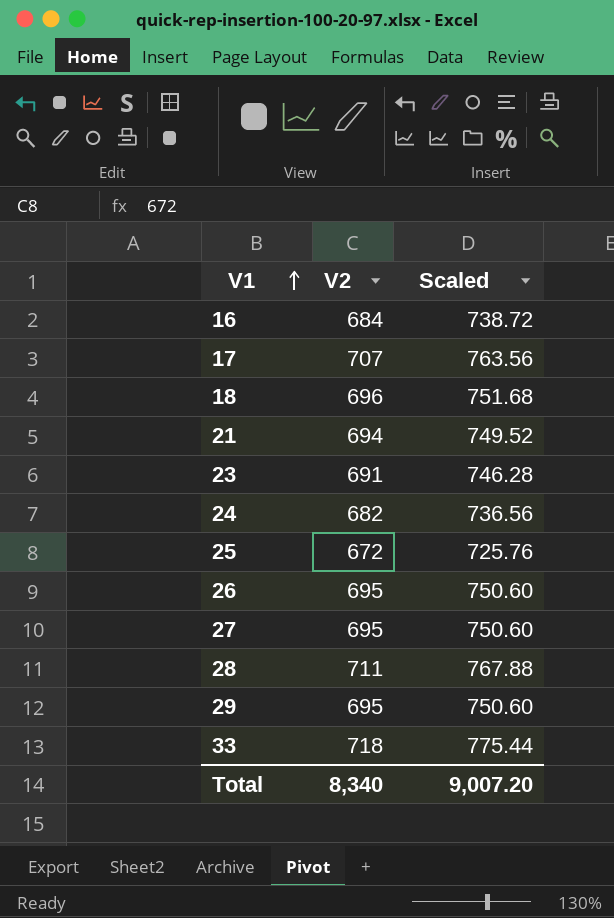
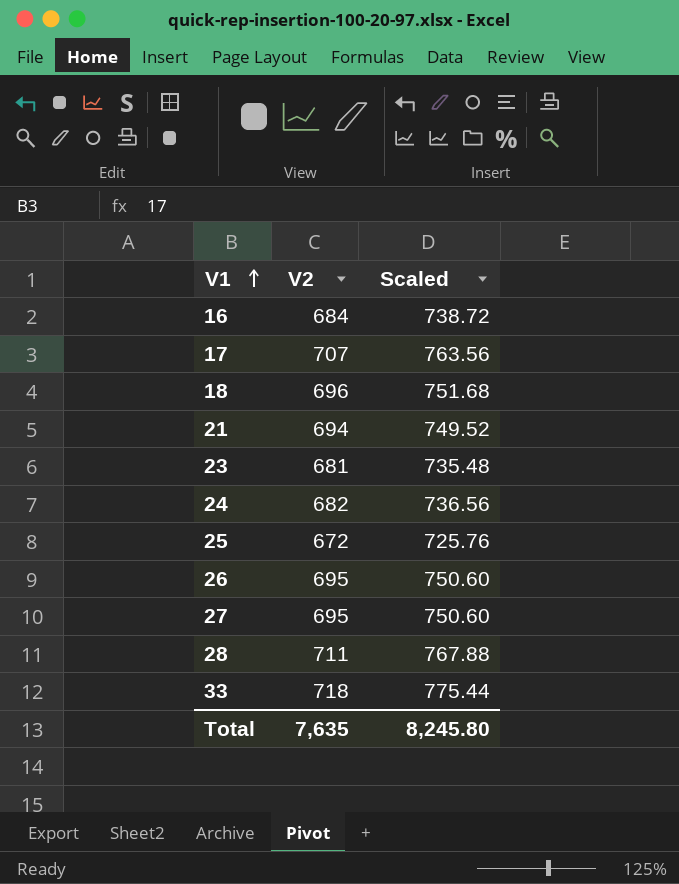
row 29: 695 | 750.60 -> none
23 | V2: 691 -> 681
23 | Scaled: 746.28 -> 735.48
Total | V2: 8,340 -> 7,635
Total | Scaled: 9,007.20 -> 8,245.80

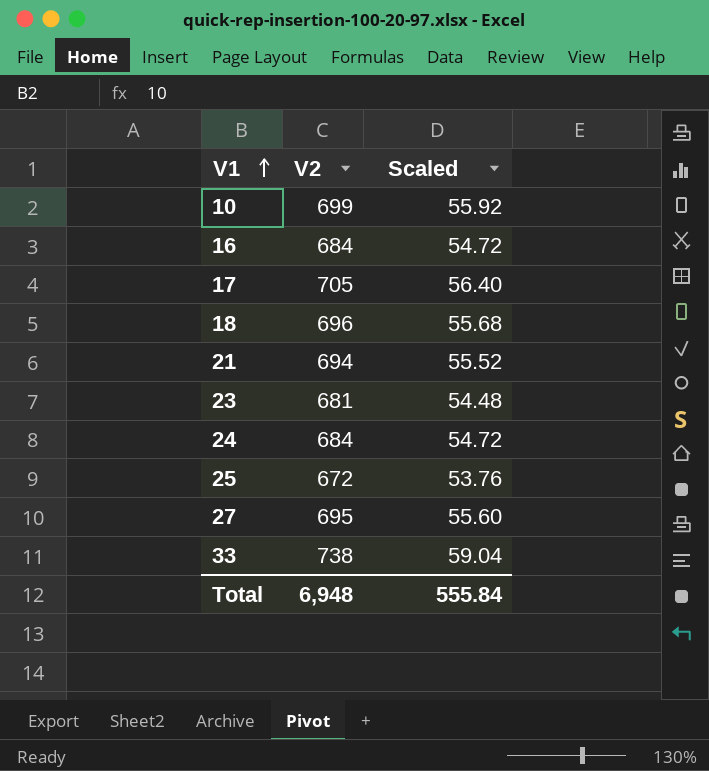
column Scaled | formula: [V2] * 1.08 -> [V2] * 0.08
row 26: 695 | 750.60 -> none
row 28: 711 | 767.88 -> none
row 10: none -> 699 | 55.92
17 | V2: 707 -> 705
24 | V2: 682 -> 684
33 | V2: 718 -> 738
Total | V2: 7,635 -> 6,948
Total | Scaled: 8,245.80 -> 555.84

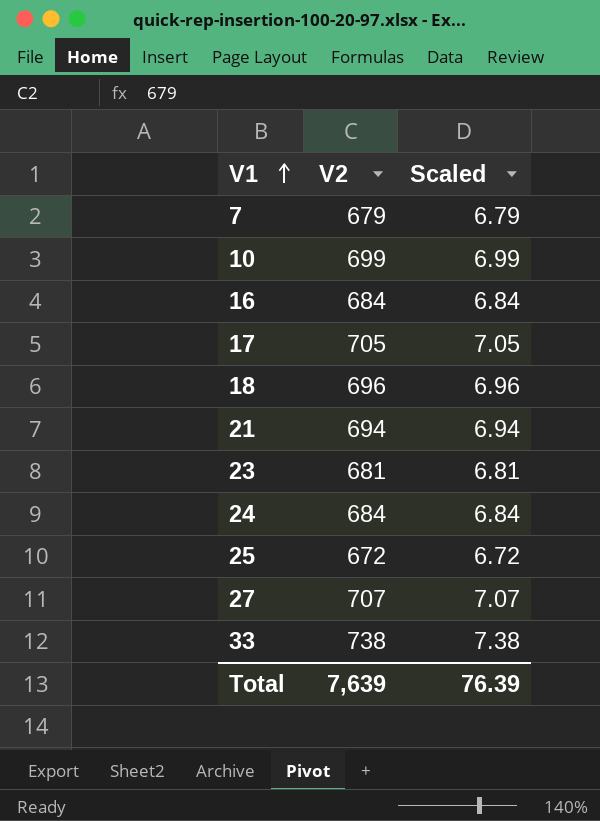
column Scaled | formula: [V2] * 0.08 -> [V2] * 0.01
row 7: none -> 679 | 6.79
27 | V2: 695 -> 707
Total | V2: 6,948 -> 7,639
Total | Scaled: 555.84 -> 76.39

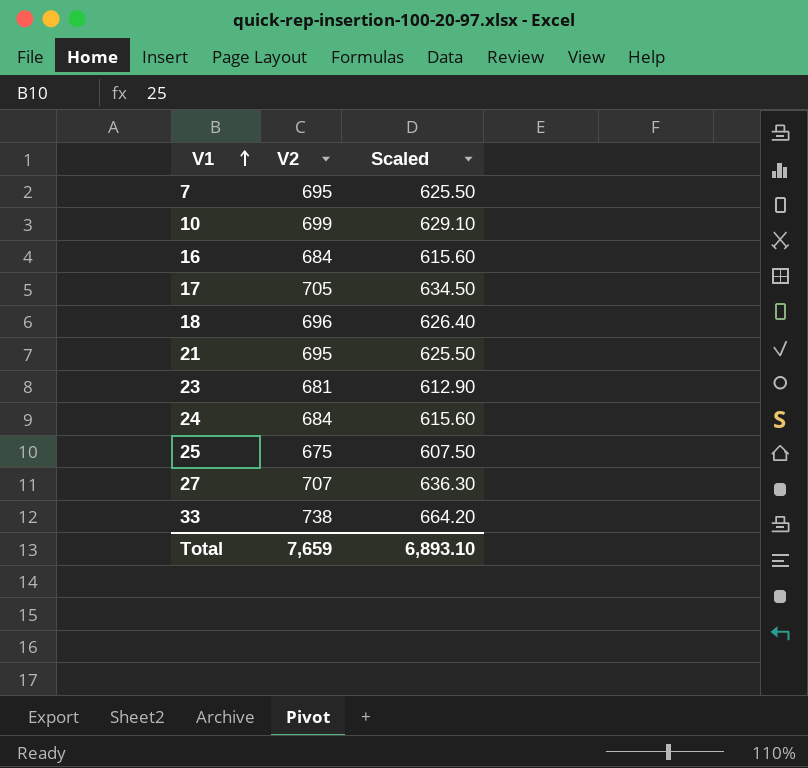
column Scaled | formula: [V2] * 0.01 -> [V2] * 0.9
7 | V2: 679 -> 695
21 | V2: 694 -> 695
25 | V2: 672 -> 675
Total | V2: 7,639 -> 7,659
Total | Scaled: 76.39 -> 6,893.10

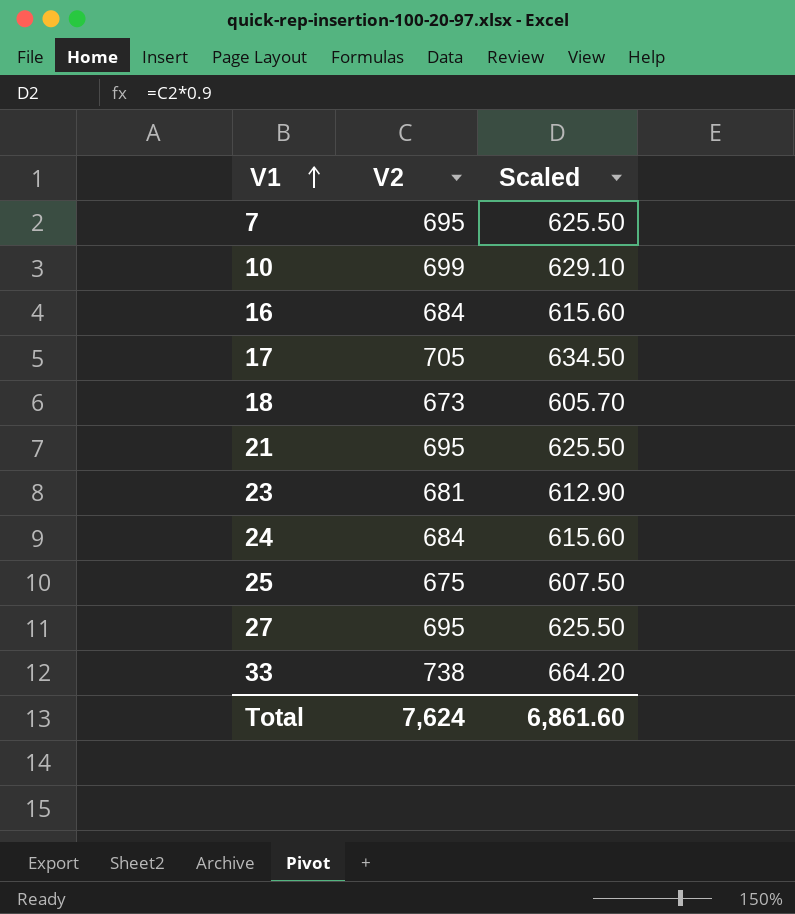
18 | V2: 696 -> 673
18 | Scaled: 626.40 -> 605.70
27 | V2: 707 -> 695
27 | Scaled: 636.30 -> 625.50
Total | V2: 7,659 -> 7,624
Total | Scaled: 6,893.10 -> 6,861.60

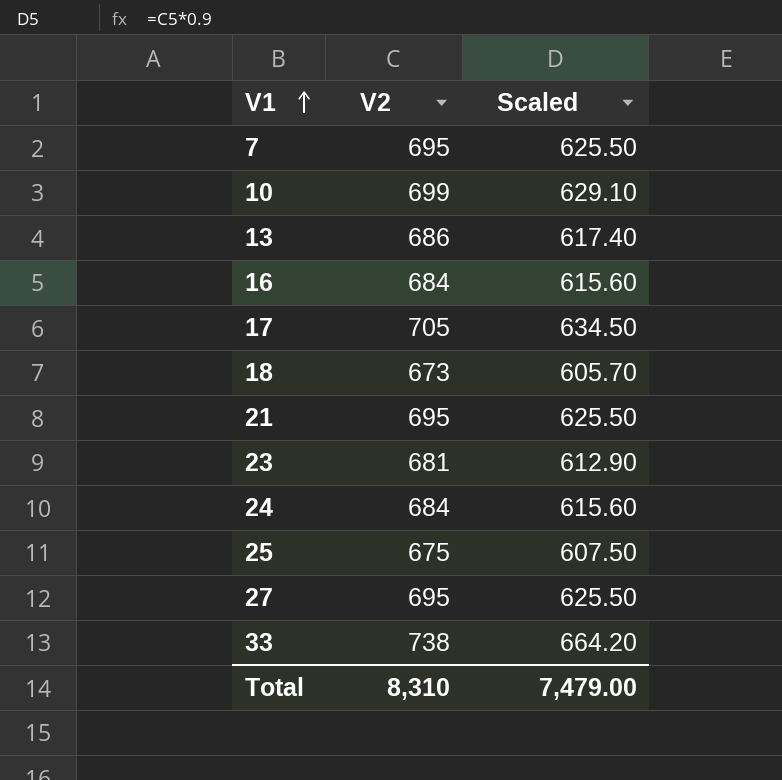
row 13: none -> 686 | 617.40
Total | V2: 7,624 -> 8,310
Total | Scaled: 6,861.60 -> 7,479.00

